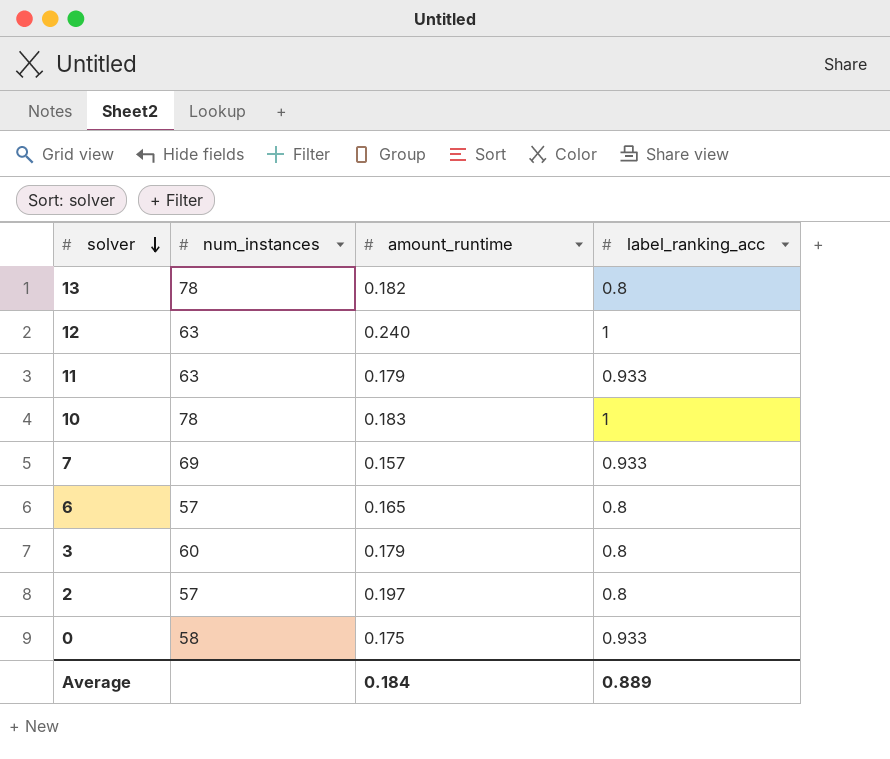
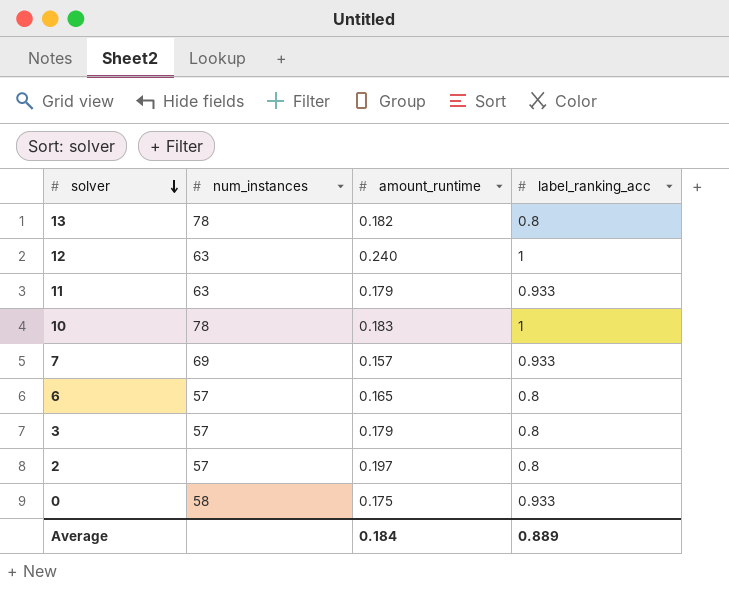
3 | num_instances: 60 -> 57

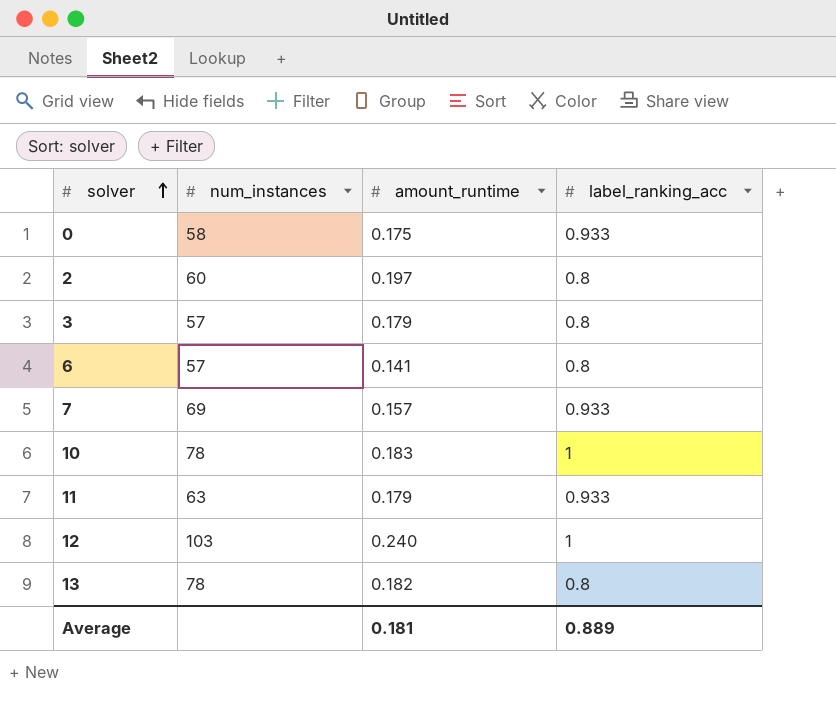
row order: solver descending -> solver ascending
2 | num_instances: 57 -> 60
6 | amount_runtime: 0.165 -> 0.141
12 | num_instances: 63 -> 103
Average | amount_runtime: 0.184 -> 0.181

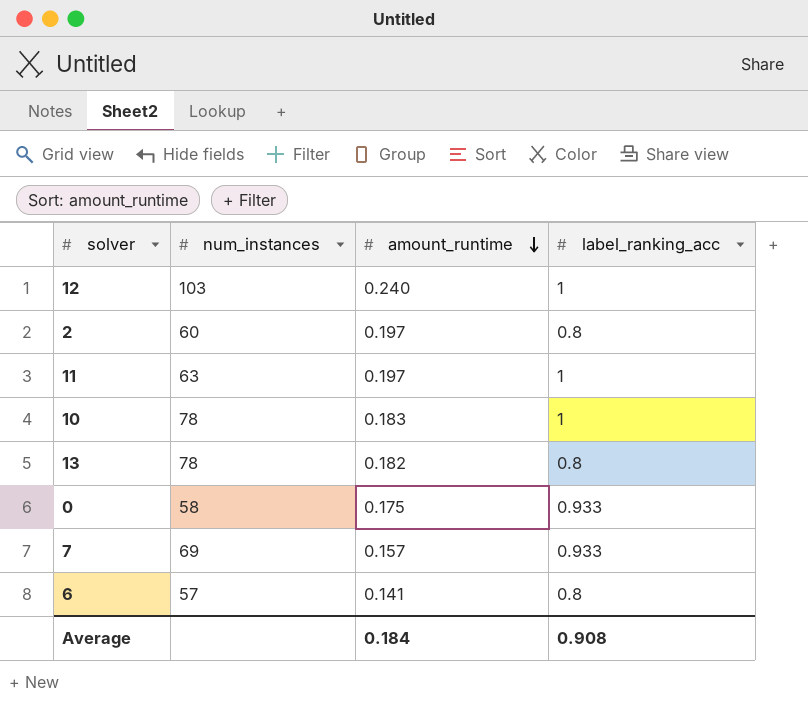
row order: solver ascending -> amount_runtime descending
row 3: 57 | 0.179 | 0.8 -> none
11 | amount_runtime: 0.179 -> 0.197
11 | label_ranking_acc: 0.933 -> 1
Average | amount_runtime: 0.181 -> 0.184
Average | label_ranking_acc: 0.889 -> 0.908

